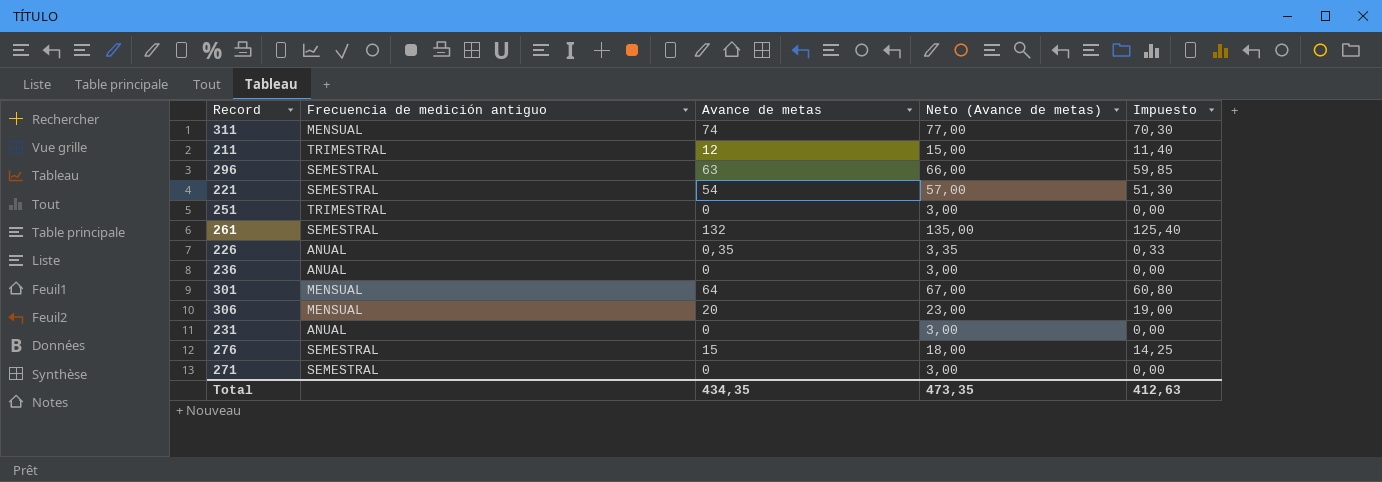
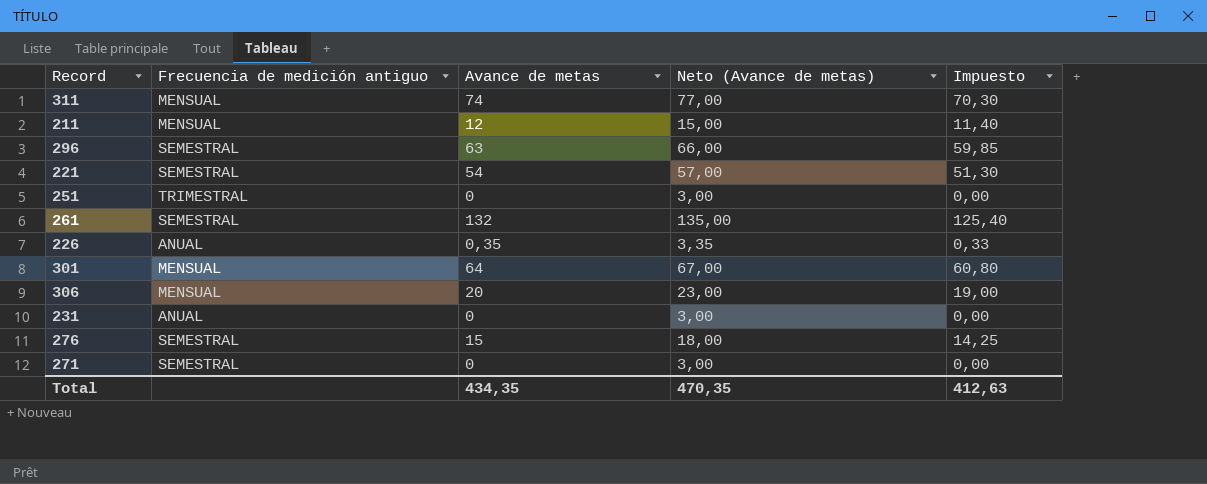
row 236: ANUAL | 0 | 3,00 | 0,00 -> none
211 | Frecuencia de medición antiguo: TRIMESTRAL -> MENSUAL
Total | Neto (Avance de metas): 473,35 -> 470,35

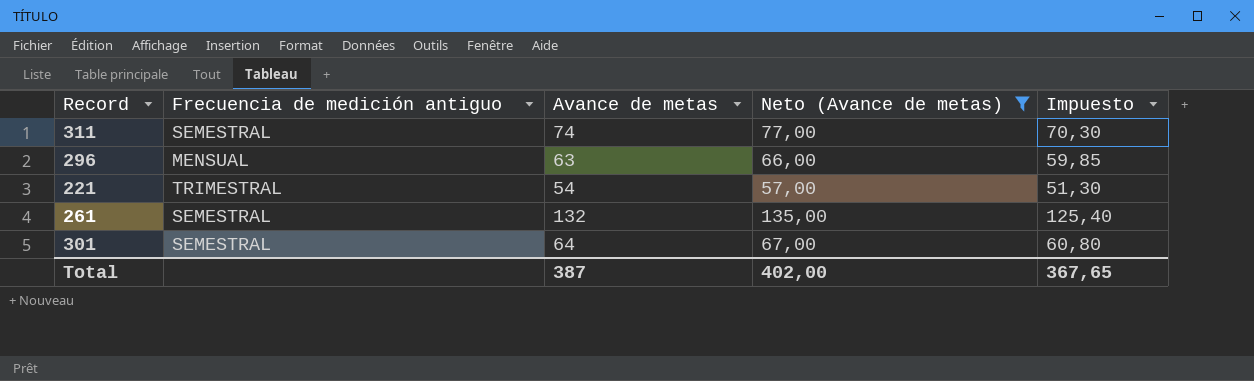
filter: none -> Neto (Avance de metas) >= 57,00
311 | Frecuencia de medición antiguo: MENSUAL -> SEMESTRAL
296 | Frecuencia de medición antiguo: SEMESTRAL -> MENSUAL
221 | Frecuencia de medición antiguo: SEMESTRAL -> TRIMESTRAL
301 | Frecuencia de medición antiguo: MENSUAL -> SEMESTRAL
Total | Avance de metas: 434,35 -> 387
Total | Neto (Avance de metas): 470,35 -> 402,00
Total | Impuesto: 412,63 -> 367,65

